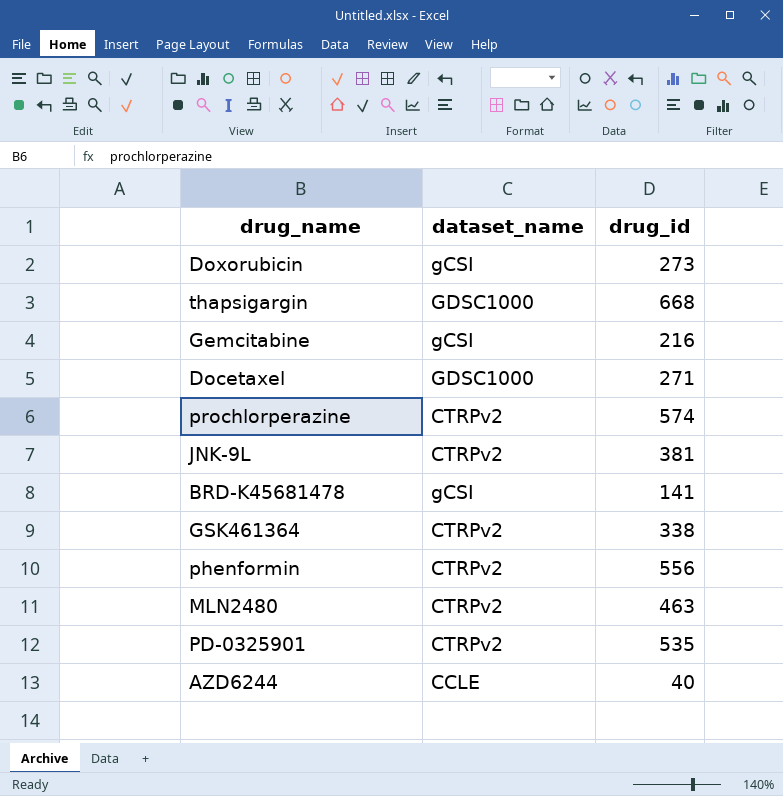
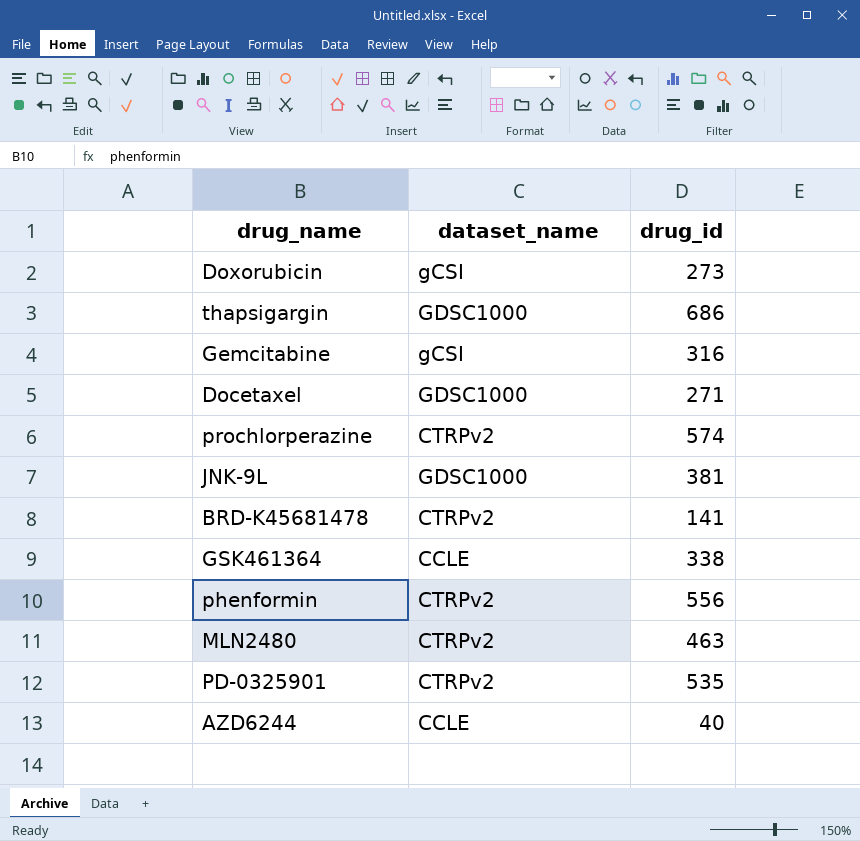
thapsigargin | drug_id: 668 -> 686
Gemcitabine | drug_id: 216 -> 316
JNK-9L | dataset_name: CTRPv2 -> GDSC1000
BRD-K45681478 | dataset_name: gCSI -> CTRPv2
GSK461364 | dataset_name: CTRPv2 -> CCLE

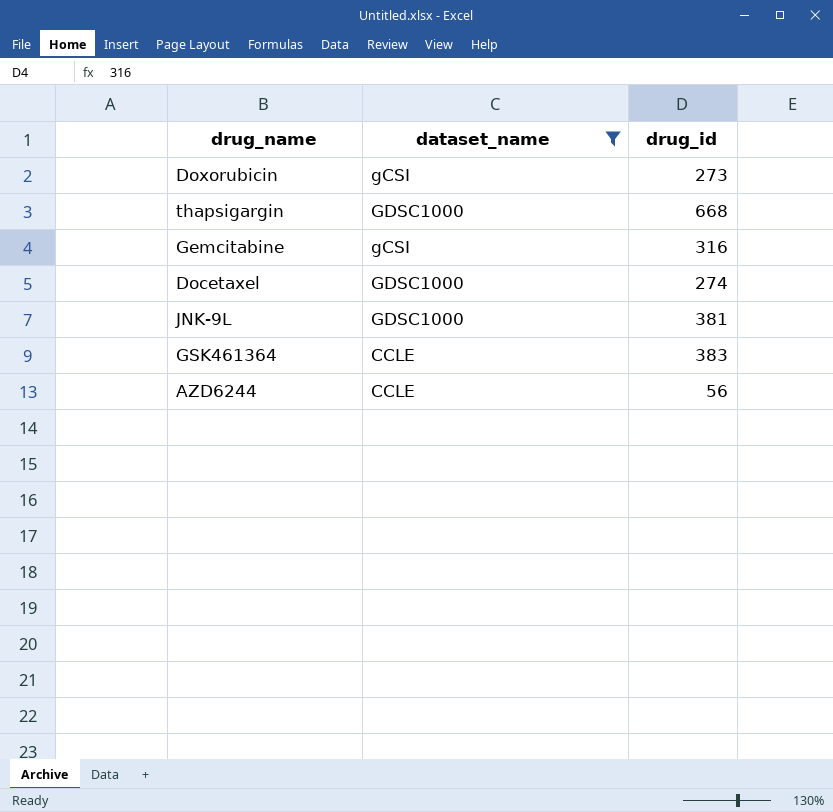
filter: none -> dataset_name != CTRPv2
thapsigargin | drug_id: 686 -> 668
Docetaxel | drug_id: 271 -> 274
GSK461364 | drug_id: 338 -> 383
AZD6244 | drug_id: 40 -> 56

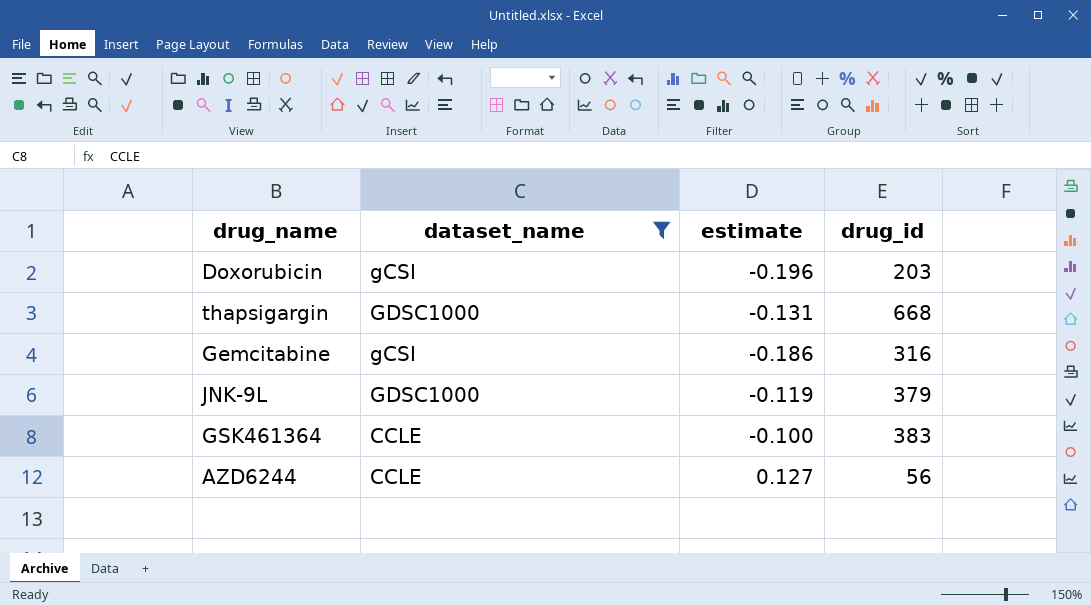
column estimate | position: none -> 3
row Docetaxel: GDSC1000 | 274 -> none
Doxorubicin | drug_id: 273 -> 203
JNK-9L | drug_id: 381 -> 379

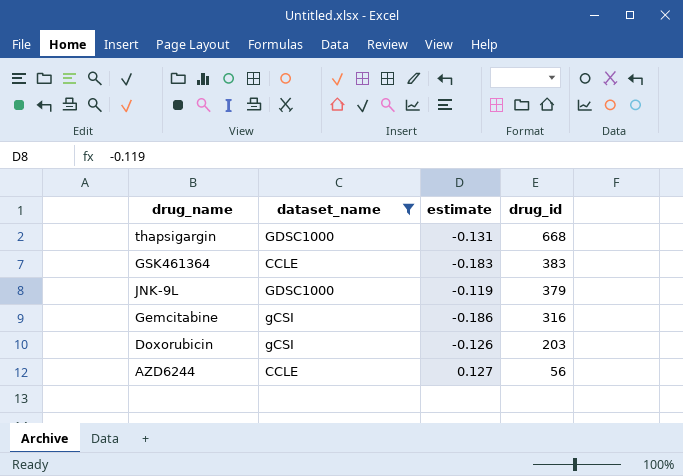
row order: none -> drug_id descending
GSK461364 | estimate: -0.100 -> -0.183
Doxorubicin | estimate: -0.196 -> -0.126

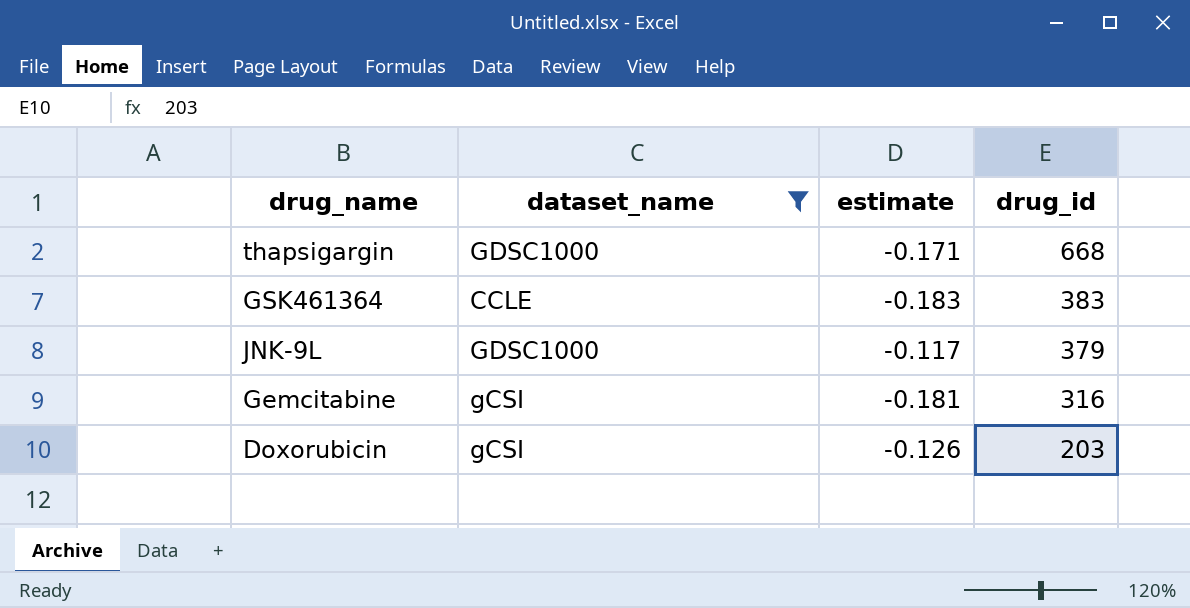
row AZD6244: CCLE | 0.127 | 56 -> none
thapsigargin | estimate: -0.131 -> -0.171
JNK-9L | estimate: -0.119 -> -0.117
Gemcitabine | estimate: -0.186 -> -0.181

